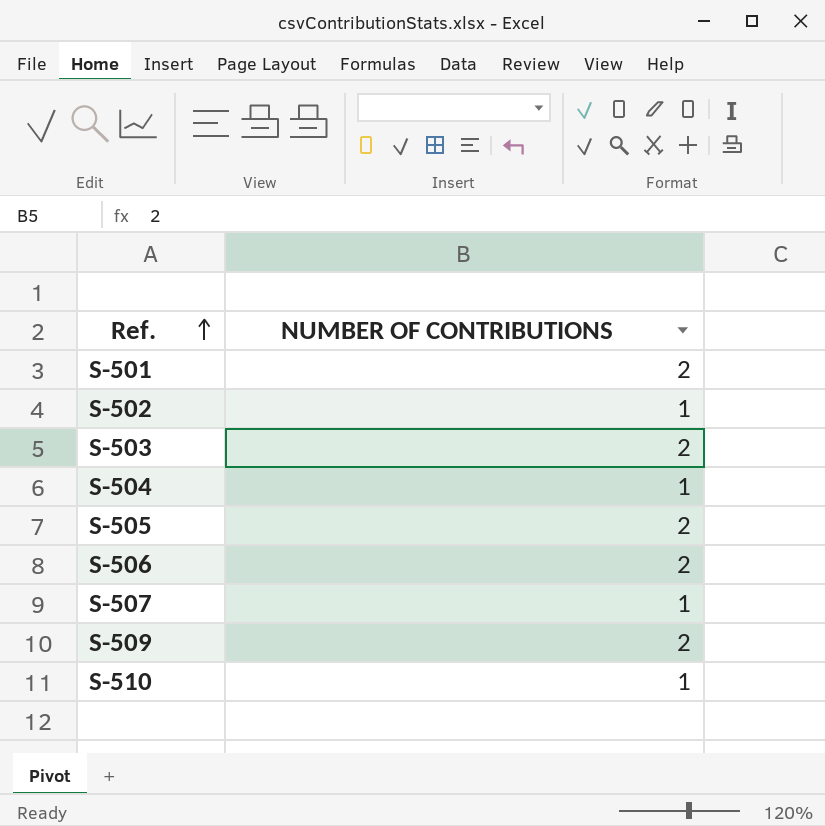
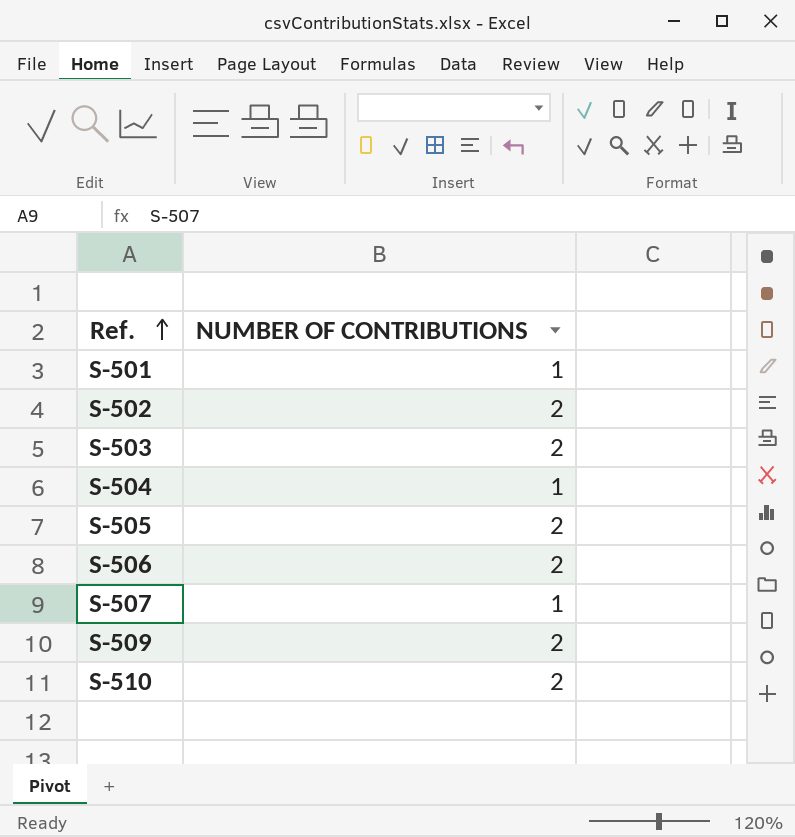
S-501 | NUMBER OF CONTRIBUTIONS: 2 -> 1
S-502 | NUMBER OF CONTRIBUTIONS: 1 -> 2
S-510 | NUMBER OF CONTRIBUTIONS: 1 -> 2

